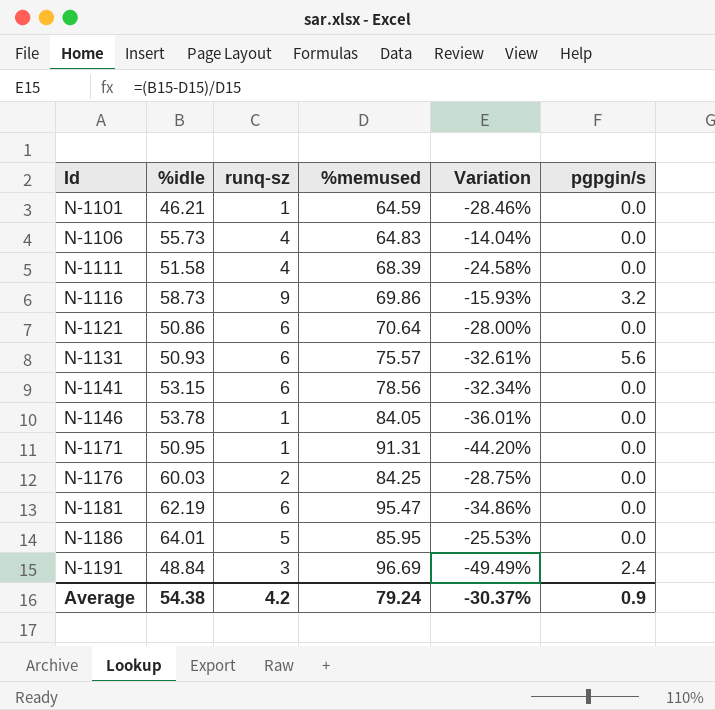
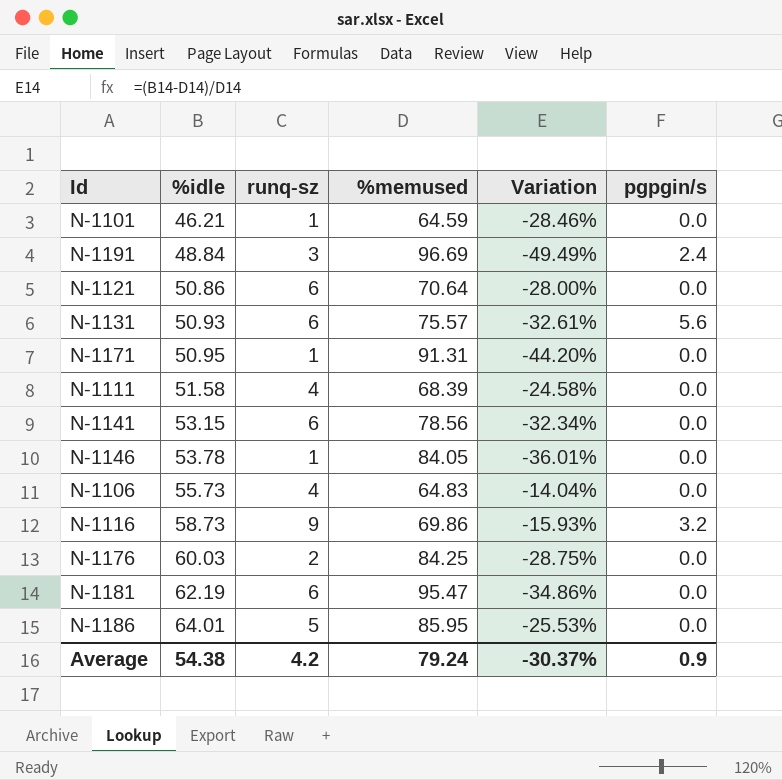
row order: Id ascending -> %idle ascending

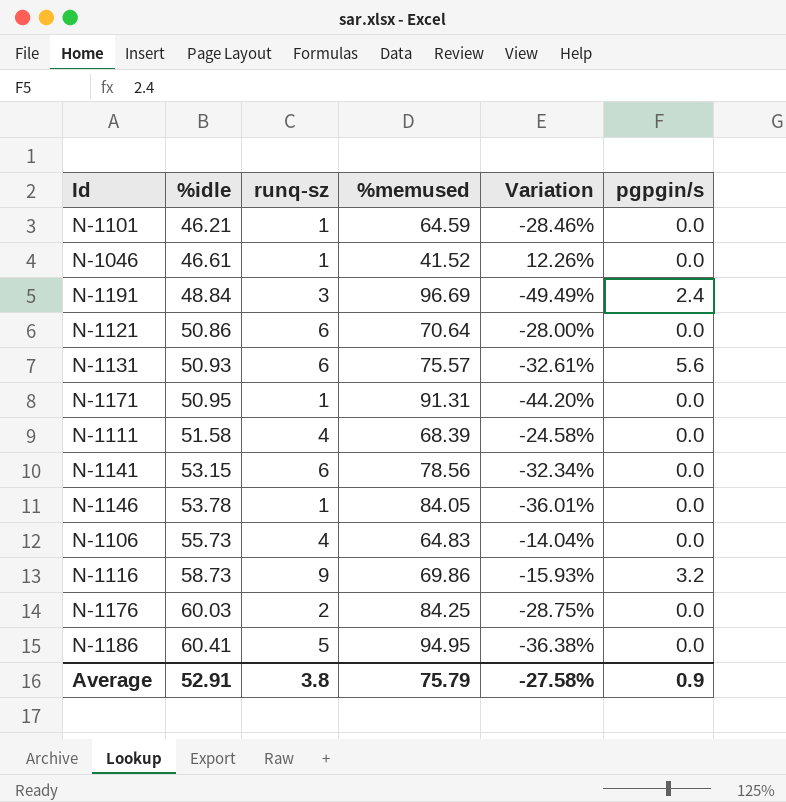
row N-1181: 62.19 | 6 | 95.47 | -34.86% | 0.0 -> none
row N-1046: none -> 46.61 | 1 | 41.52 | 12.26% | 0.0
N-1186 | %idle: 64.01 -> 60.41
N-1186 | %memused: 85.95 -> 94.95
N-1186 | Variation: -25.53% -> -36.38%
Average | %idle: 54.38 -> 52.91
Average | runq-sz: 4.2 -> 3.8
Average | %memused: 79.24 -> 75.79
Average | Variation: -30.37% -> -27.58%

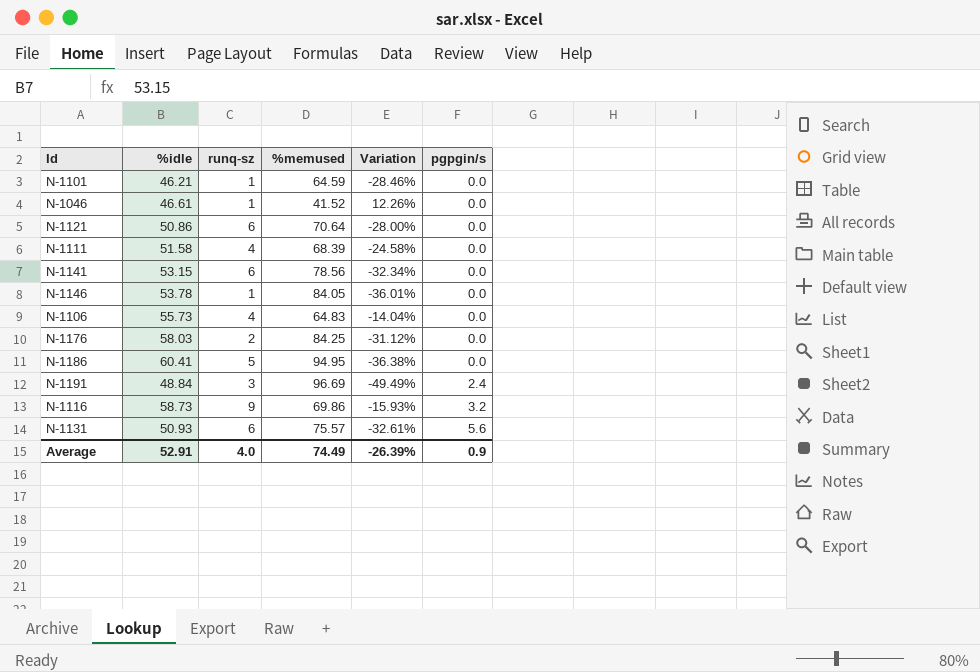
row order: %idle ascending -> pgpgin/s ascending
row N-1171: 50.95 | 1 | 91.31 | -44.20% | 0.0 -> none
N-1176 | %idle: 60.03 -> 58.03
N-1176 | Variation: -28.75% -> -31.12%
Average | runq-sz: 3.8 -> 4.0
Average | %memused: 75.79 -> 74.49
Average | Variation: -27.58% -> -26.39%

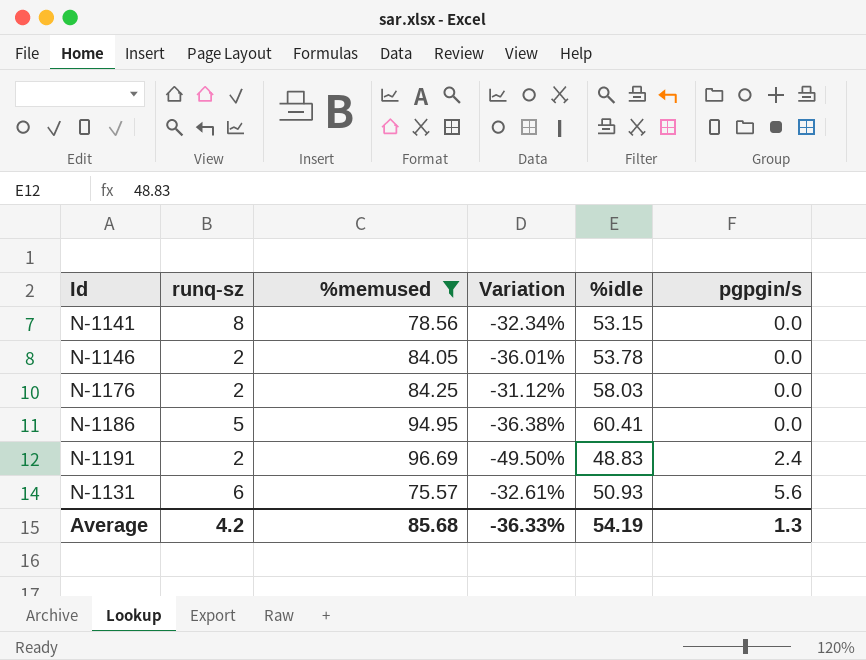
filter: none -> %memused >= 75.57
column %idle | position: 2 -> 5
N-1141 | runq-sz: 6 -> 8
N-1146 | runq-sz: 1 -> 2
N-1191 | runq-sz: 3 -> 2
N-1191 | Variation: -49.49% -> -49.50%
N-1191 | %idle: 48.84 -> 48.83
Average | runq-sz: 4.0 -> 4.2
Average | %memused: 74.49 -> 85.68
Average | Variation: -26.39% -> -36.33%
Average | %idle: 52.91 -> 54.19
Average | pgpgin/s: 0.9 -> 1.3

